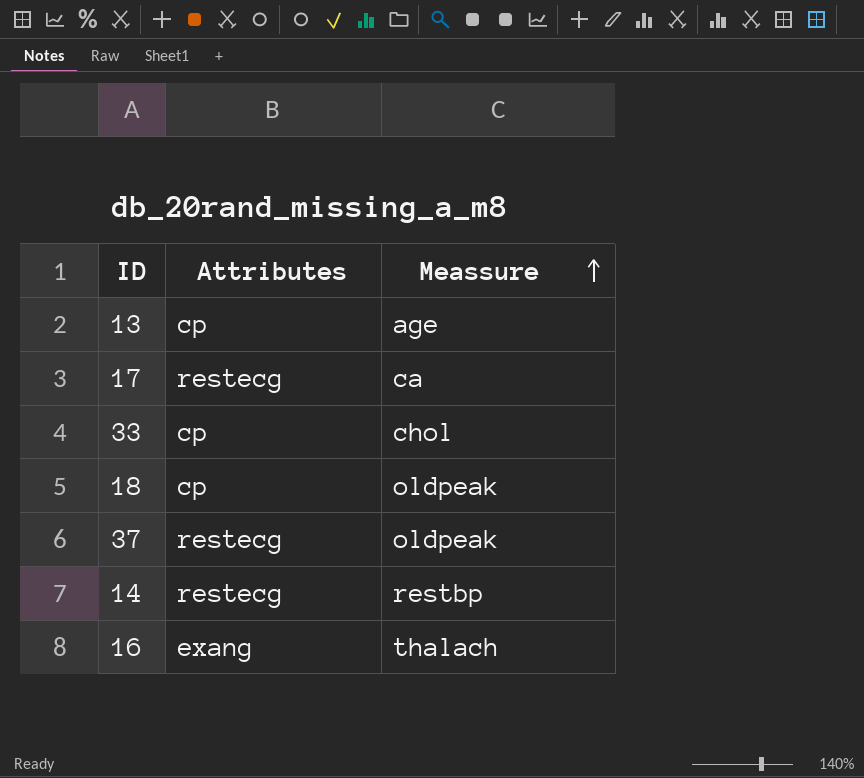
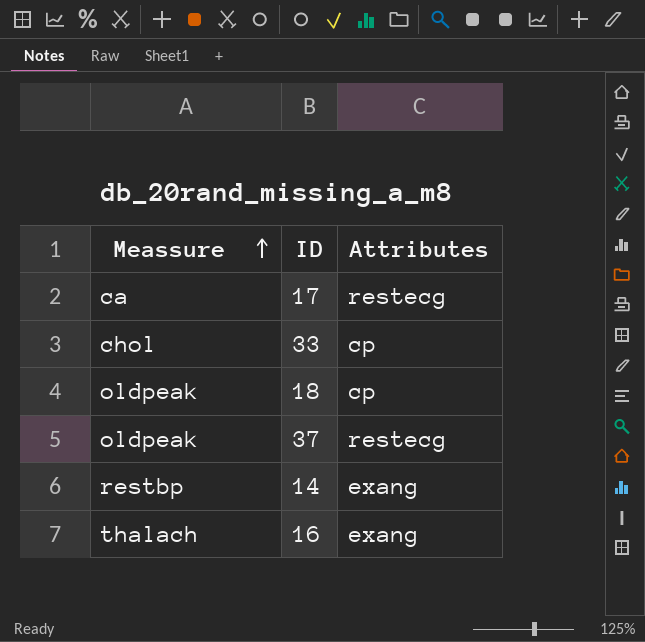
column Meassure | position: 3 -> 1
row 13: cp | age -> none
14 | Attributes: restecg -> exang

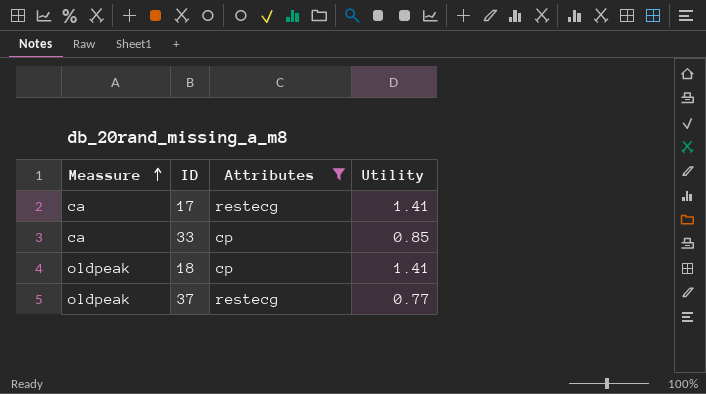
filter: none -> Attributes != exang
column Utility | position: none -> 4
33 | Meassure: chol -> ca

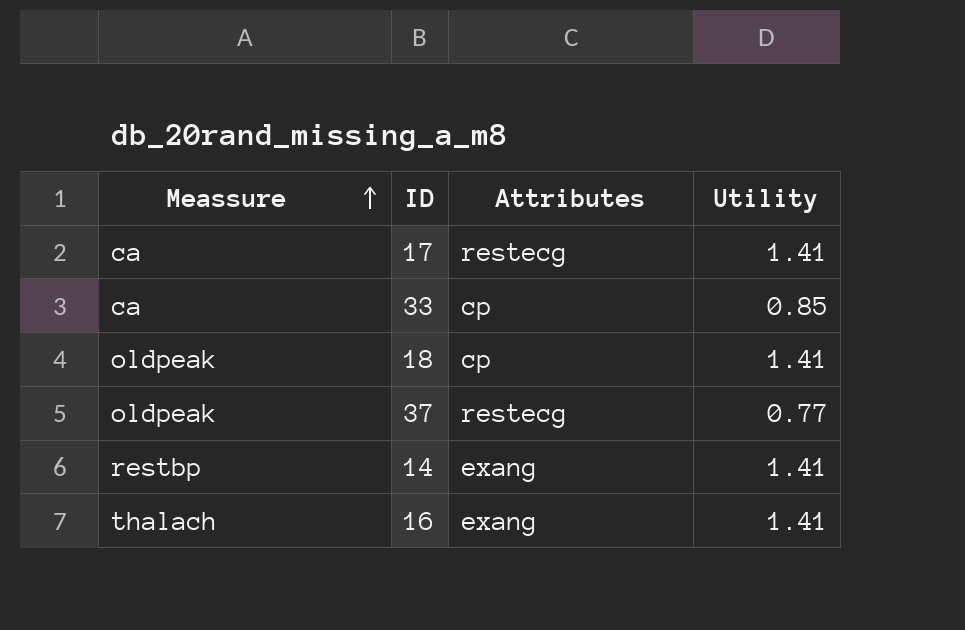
filter: Attributes != exang -> none

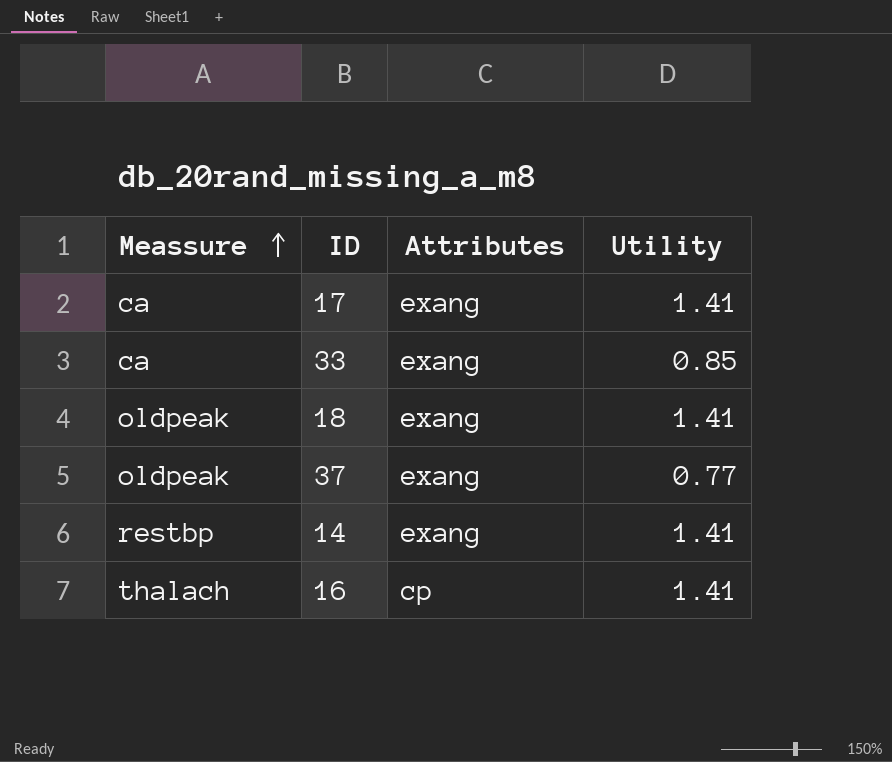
17 | Attributes: restecg -> exang
33 | Attributes: cp -> exang
18 | Attributes: cp -> exang
37 | Attributes: restecg -> exang
16 | Attributes: exang -> cp

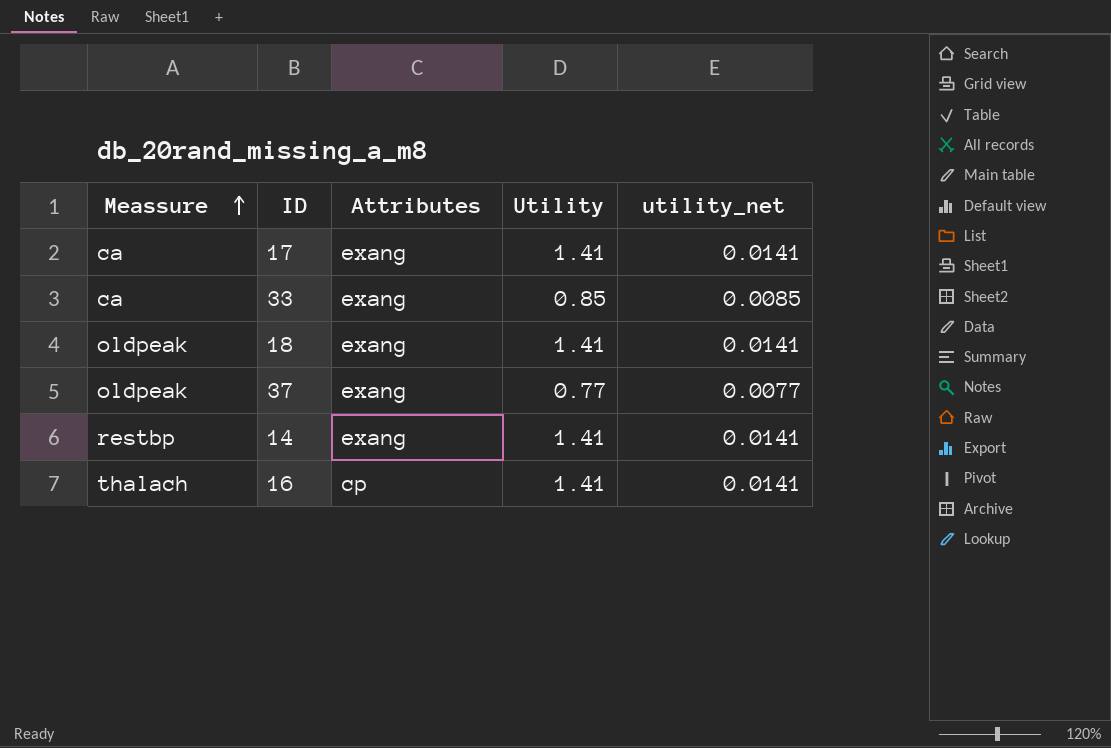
column utility_net | formula: none -> [Utility] * 0.01

